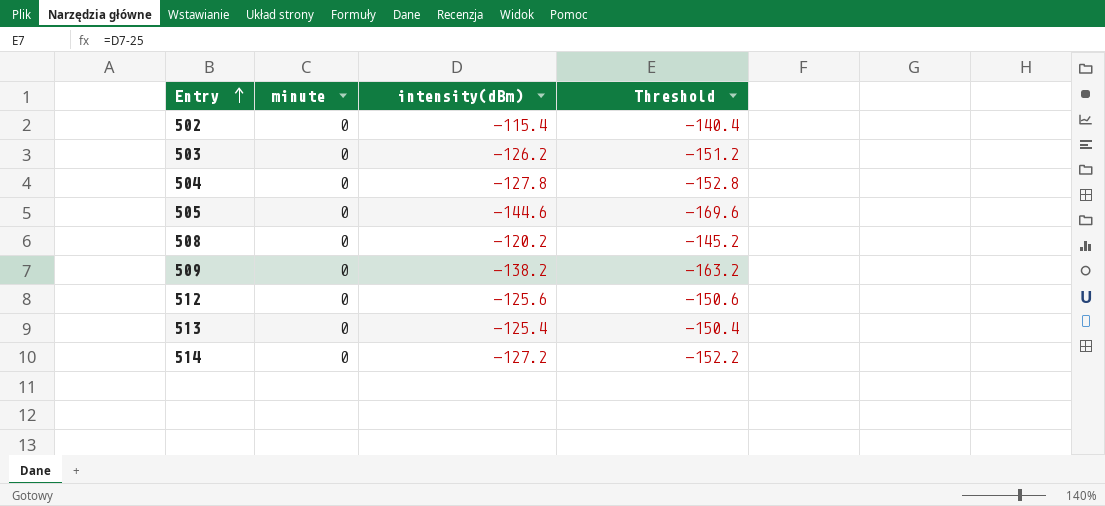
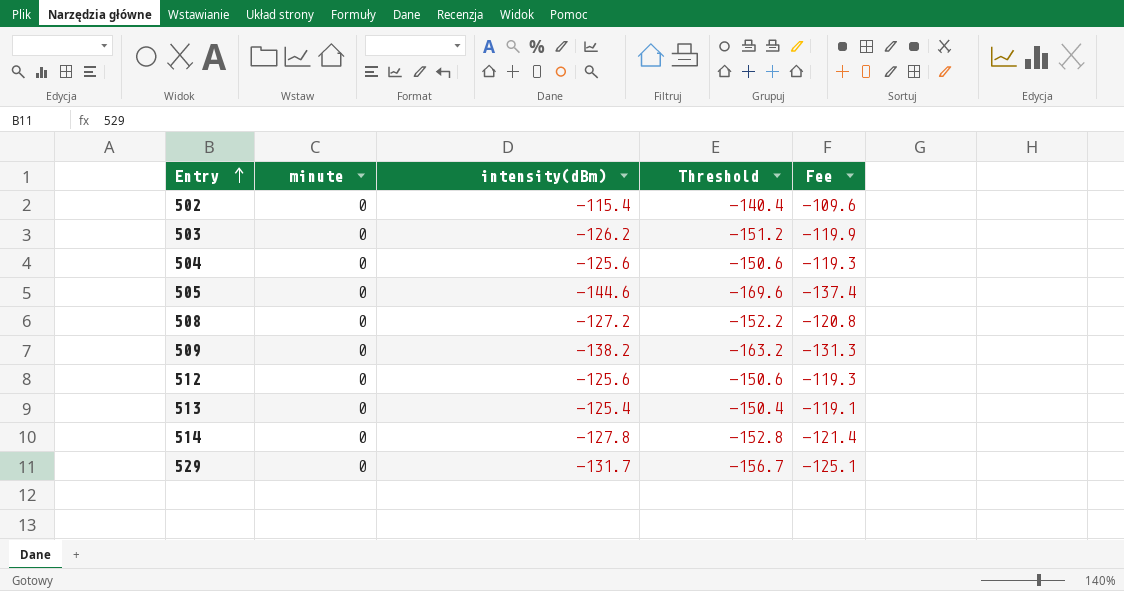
column Fee | formula: none -> [intensity(dBm)] * 0.95
504 | intensity(dBm): -127.8 -> -125.6
504 | Threshold: -152.8 -> -150.6
508 | intensity(dBm): -120.2 -> -127.2
508 | Threshold: -145.2 -> -152.2
514 | intensity(dBm): -127.2 -> -127.8
514 | Threshold: -152.2 -> -152.8
row 529: none -> 0 | -131.7 | -156.7 | -125.1

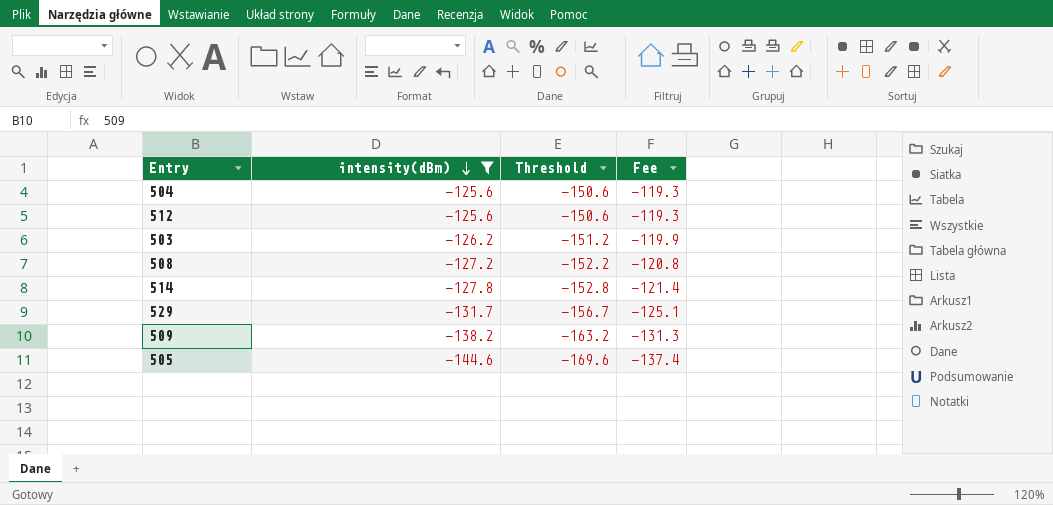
filter: none -> intensity(dBm) <= -125.6
row order: Entry ascending -> intensity(dBm) descending
column minute | position: 2 -> none

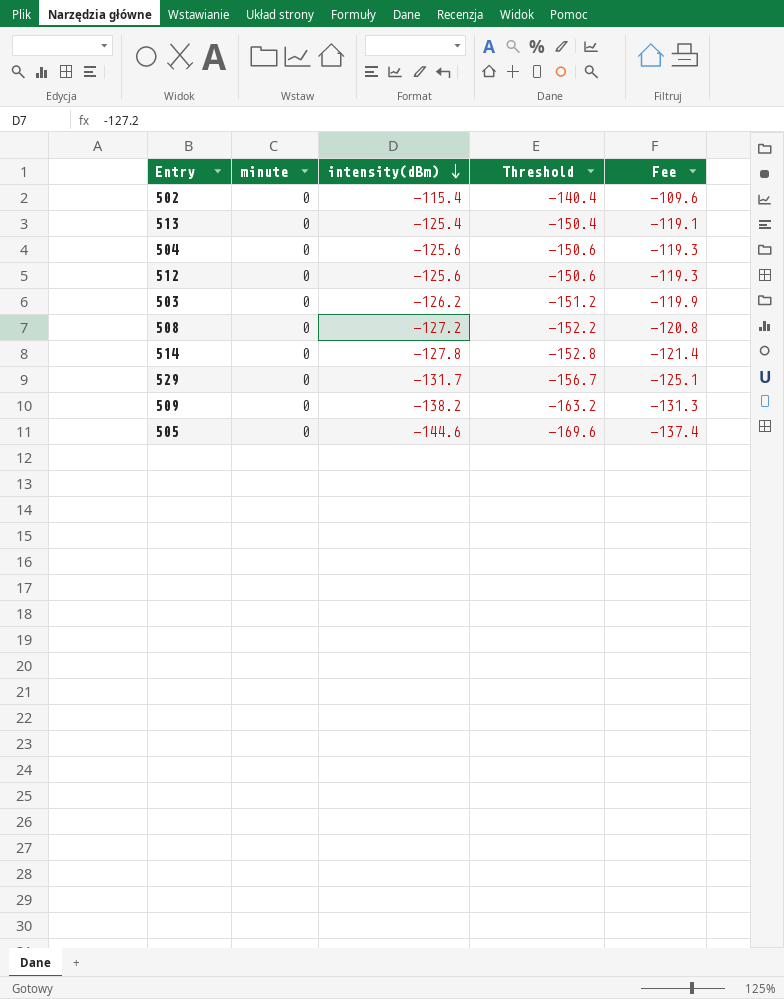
filter: intensity(dBm) <= -125.6 -> none
column minute | position: none -> 2

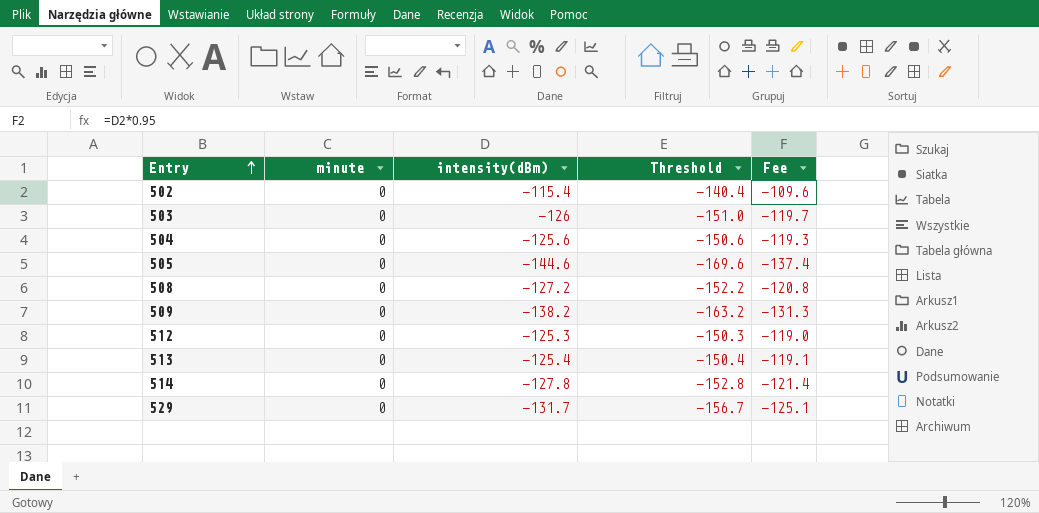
row order: intensity(dBm) descending -> Entry ascending
503 | intensity(dBm): -126.2 -> -126
503 | Threshold: -151.2 -> -151.0
503 | Fee: -119.9 -> -119.7
512 | intensity(dBm): -125.6 -> -125.3
512 | Threshold: -150.6 -> -150.3
512 | Fee: -119.3 -> -119.0

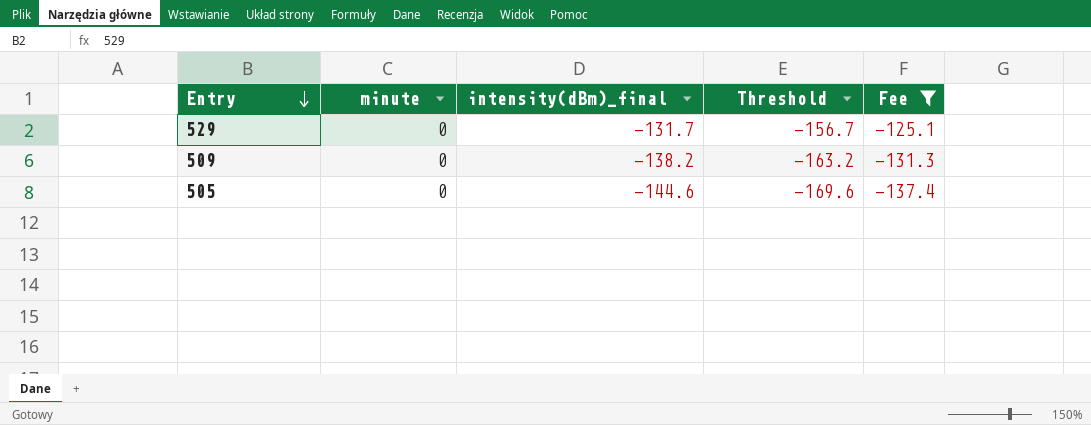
filter: none -> Fee <= -125.1
row order: Entry ascending -> Entry descending
column name: intensity(dBm) -> intensity(dBm)_final

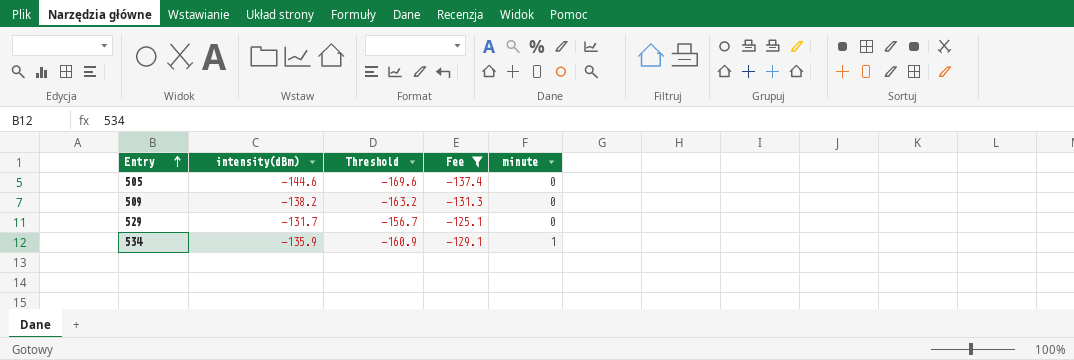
row order: Entry descending -> Entry ascending
column name: intensity(dBm)_final -> intensity(dBm)
column minute | position: 2 -> 5
row 534: none -> -135.9 | -160.9 | -129.1 | 1

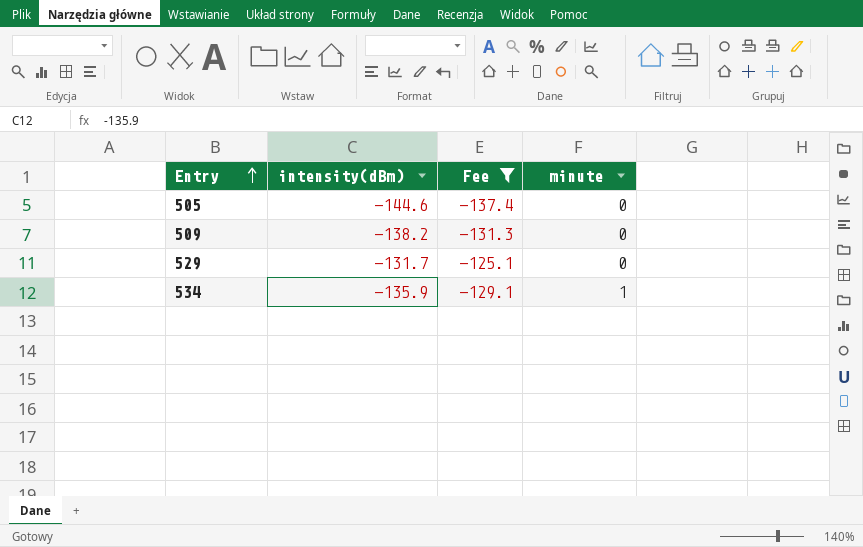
column Threshold | formula: [intensity(dBm)] - 25 -> none

